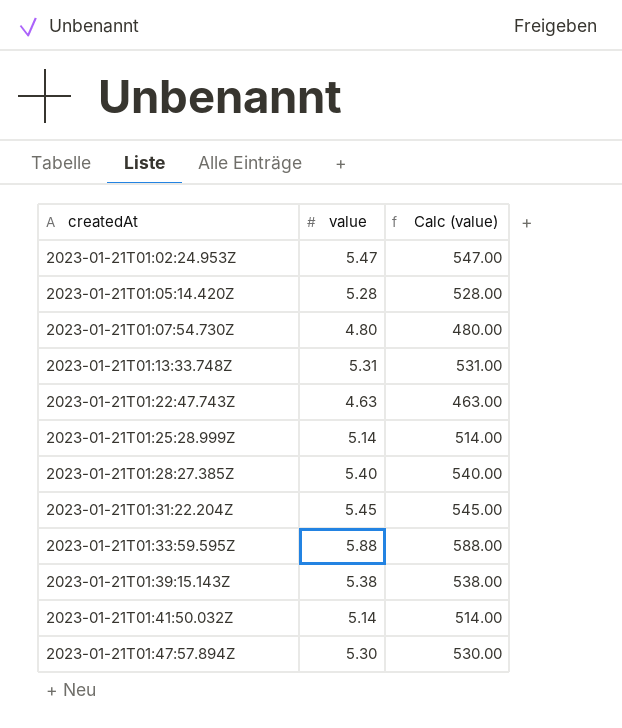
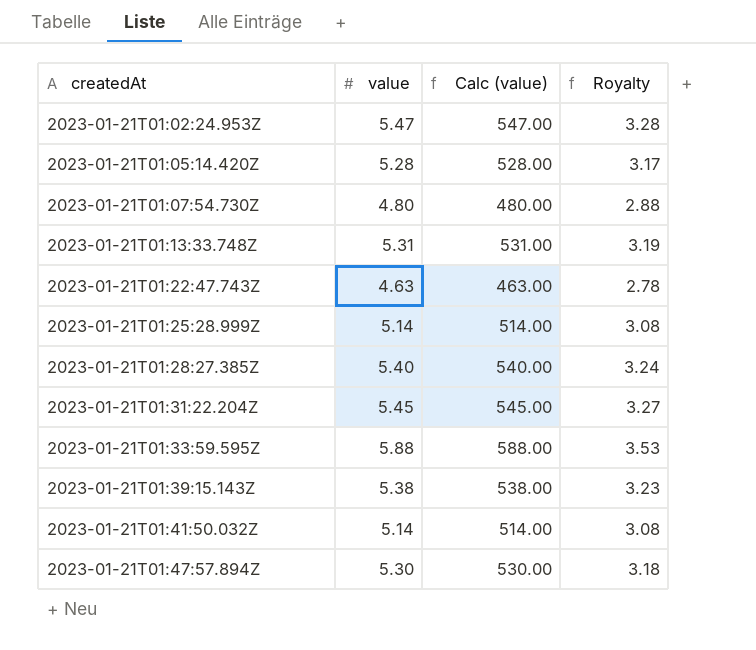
column Royalty | formula: none -> [value] * 0.6

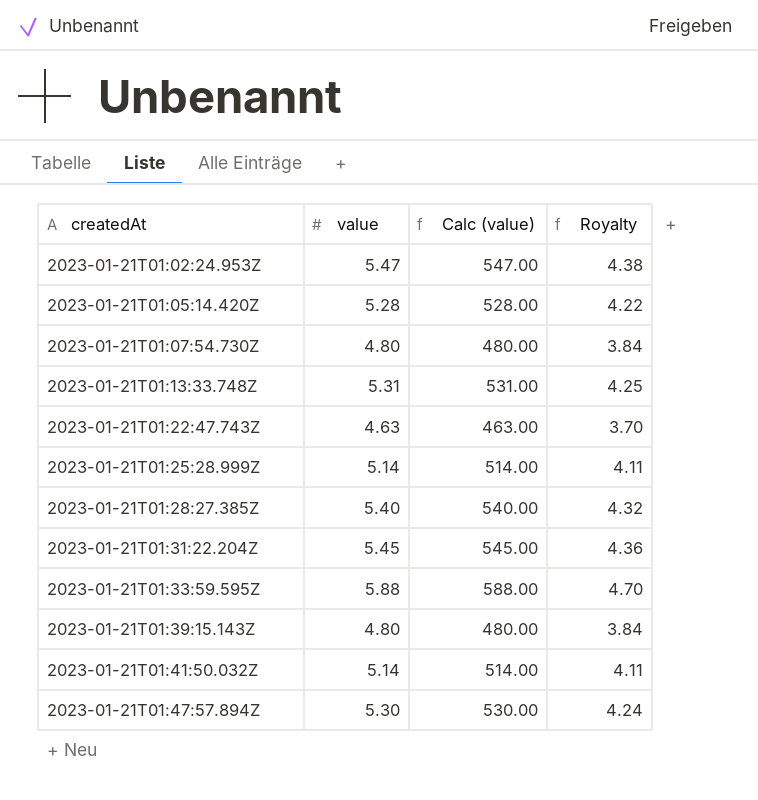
column Royalty | formula: [value] * 0.6 -> [value] * 0.8
2023-01-21T01:39:15.143Z | value: 5.38 -> 4.80
2023-01-21T01:39:15.143Z | Calc (value): 538.00 -> 480.00

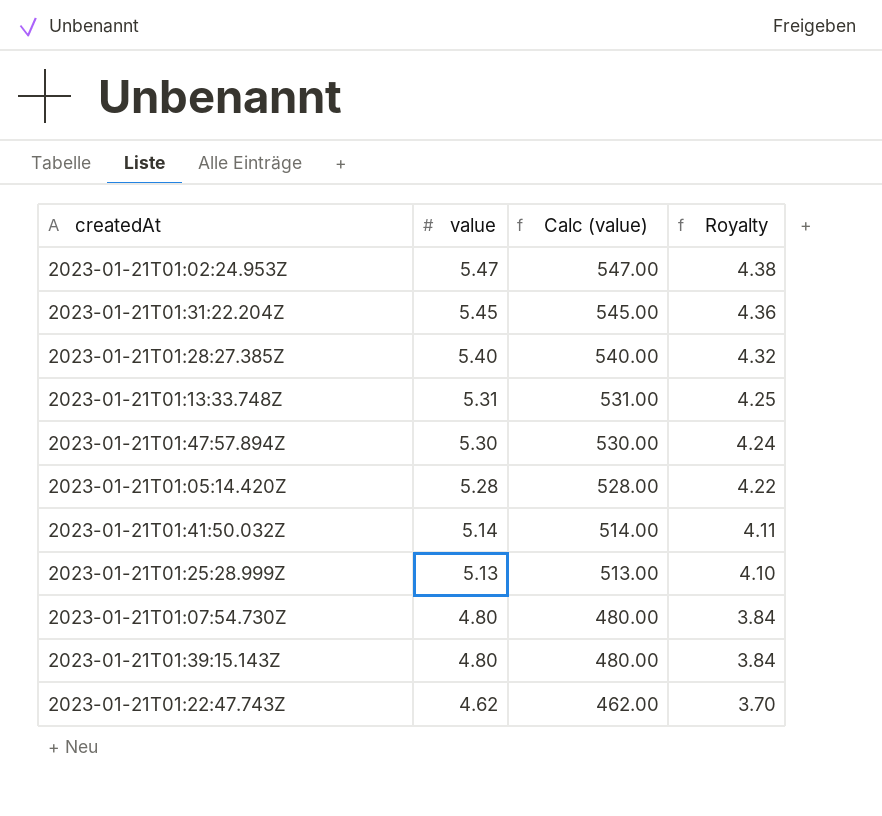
row order: createdAt ascending -> value descending
row 2023-01-21T01:33:59.595Z: 5.88 | 588.00 | 4.70 -> none
2023-01-21T01:25:28.999Z | value: 5.14 -> 5.13
2023-01-21T01:25:28.999Z | Calc (value): 514.00 -> 513.00
2023-01-21T01:25:28.999Z | Royalty: 4.11 -> 4.10
2023-01-21T01:22:47.743Z | value: 4.63 -> 4.62
2023-01-21T01:22:47.743Z | Calc (value): 463.00 -> 462.00

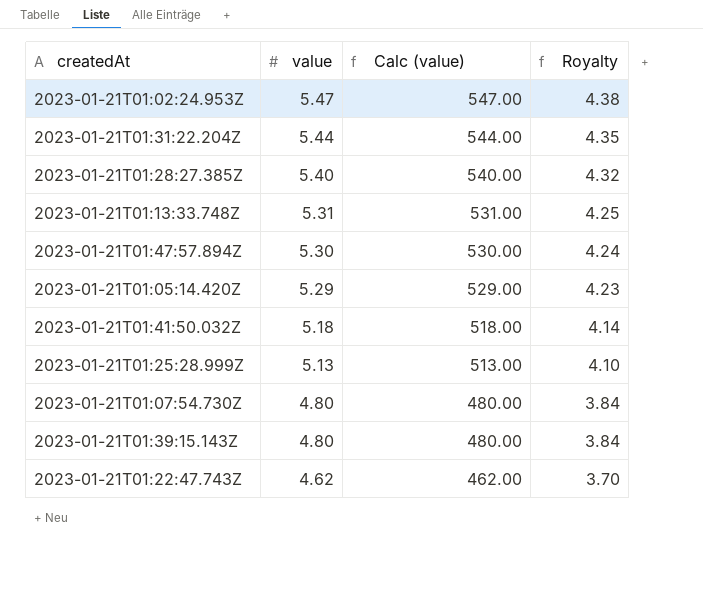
2023-01-21T01:31:22.204Z | value: 5.45 -> 5.44
2023-01-21T01:31:22.204Z | Calc (value): 545.00 -> 544.00
2023-01-21T01:31:22.204Z | Royalty: 4.36 -> 4.35
2023-01-21T01:05:14.420Z | value: 5.28 -> 5.29
2023-01-21T01:05:14.420Z | Calc (value): 528.00 -> 529.00
2023-01-21T01:05:14.420Z | Royalty: 4.22 -> 4.23
2023-01-21T01:41:50.032Z | value: 5.14 -> 5.18
2023-01-21T01:41:50.032Z | Calc (value): 514.00 -> 518.00
2023-01-21T01:41:50.032Z | Royalty: 4.11 -> 4.14

